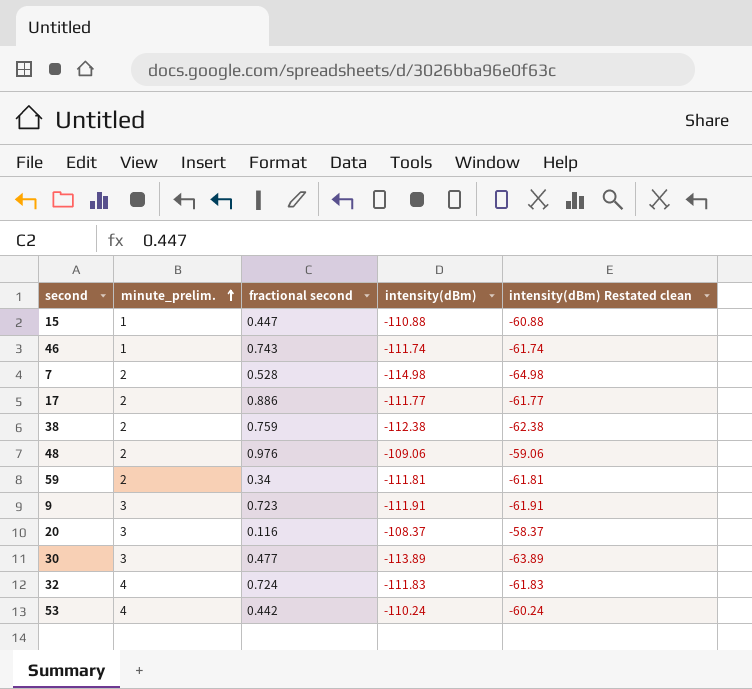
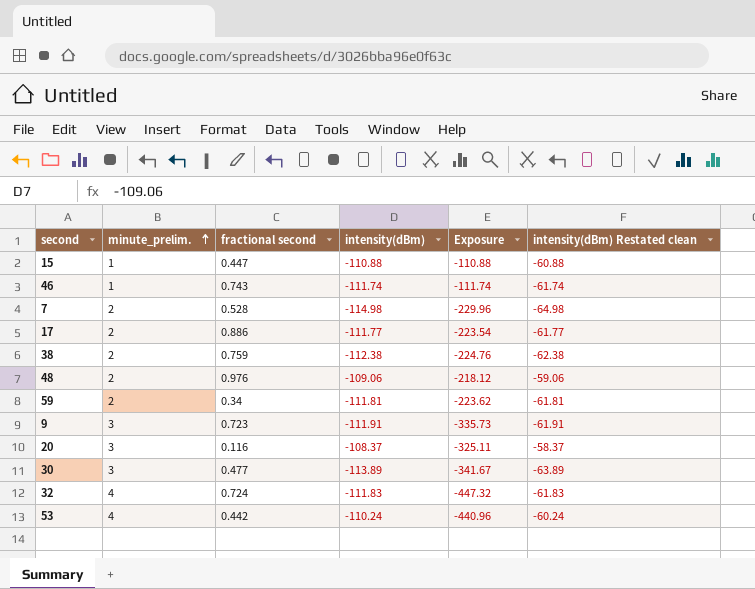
column Exposure | formula: none -> [minute_prelim.] * [intensity(dBm)]

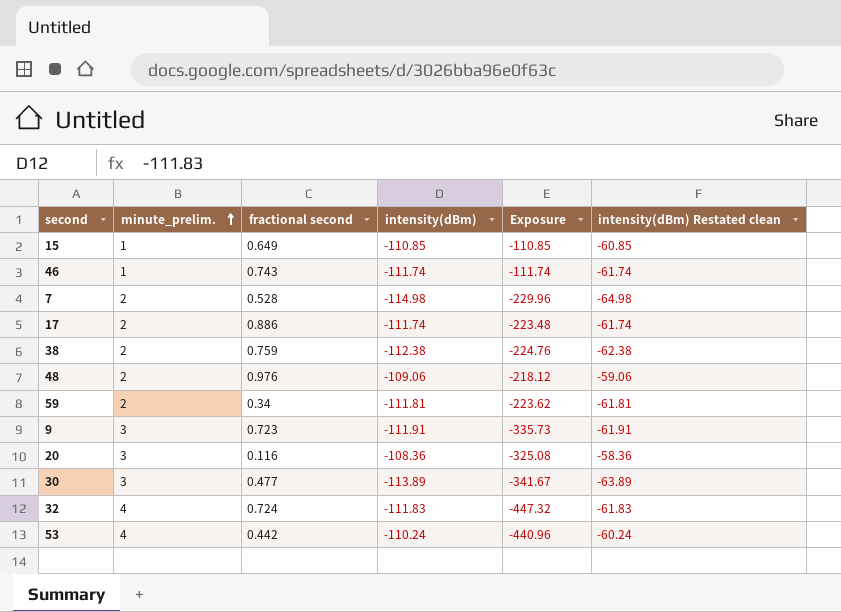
15 | fractional second: 0.447 -> 0.649
15 | intensity(dBm): -110.88 -> -110.85
15 | Exposure: -110.88 -> -110.85
15 | intensity(dBm) Restated clean: -60.88 -> -60.85
17 | intensity(dBm): -111.77 -> -111.74
17 | Exposure: -223.54 -> -223.48
17 | intensity(dBm) Restated clean: -61.77 -> -61.74
20 | intensity(dBm): -108.37 -> -108.36
20 | Exposure: -325.11 -> -325.08
20 | intensity(dBm) Restated clean: -58.37 -> -58.36

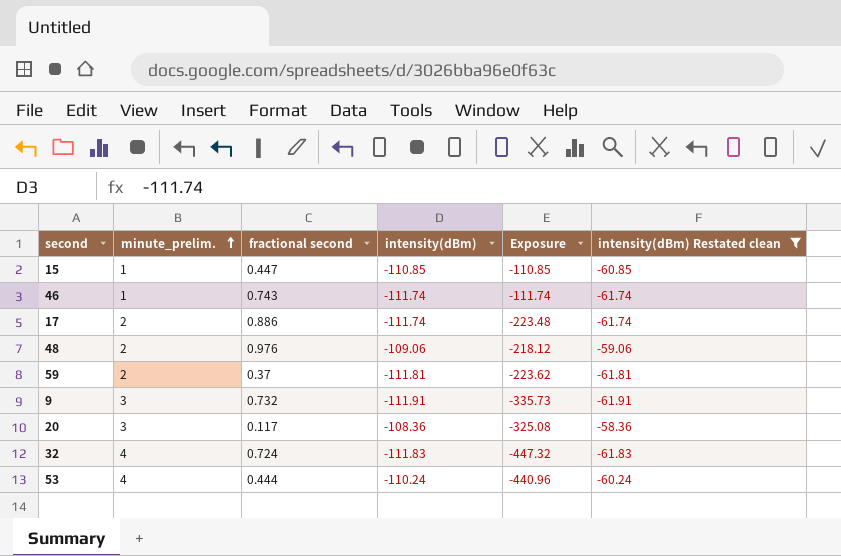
filter: none -> intensity(dBm) Restated clean >= -61.91
15 | fractional second: 0.649 -> 0.447
59 | fractional second: 0.34 -> 0.37
9 | fractional second: 0.723 -> 0.732
20 | fractional second: 0.116 -> 0.117
53 | fractional second: 0.442 -> 0.444

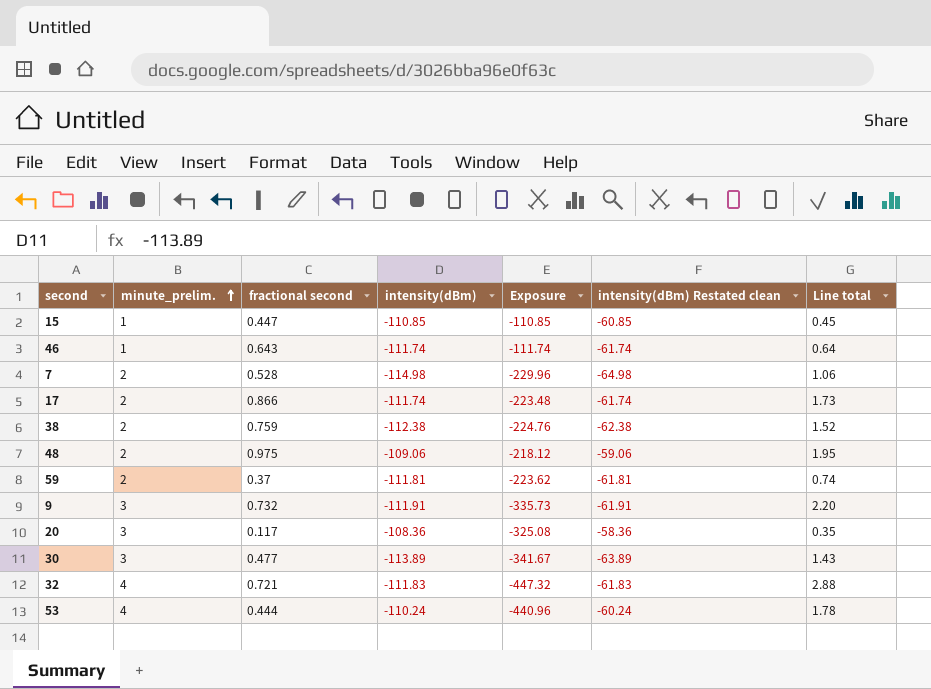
filter: intensity(dBm) Restated clean >= -61.91 -> none
column Line total | formula: none -> [minute_prelim.] * [fractional second]
46 | fractional second: 0.743 -> 0.643
17 | fractional second: 0.886 -> 0.866
48 | fractional second: 0.976 -> 0.975
32 | fractional second: 0.724 -> 0.721

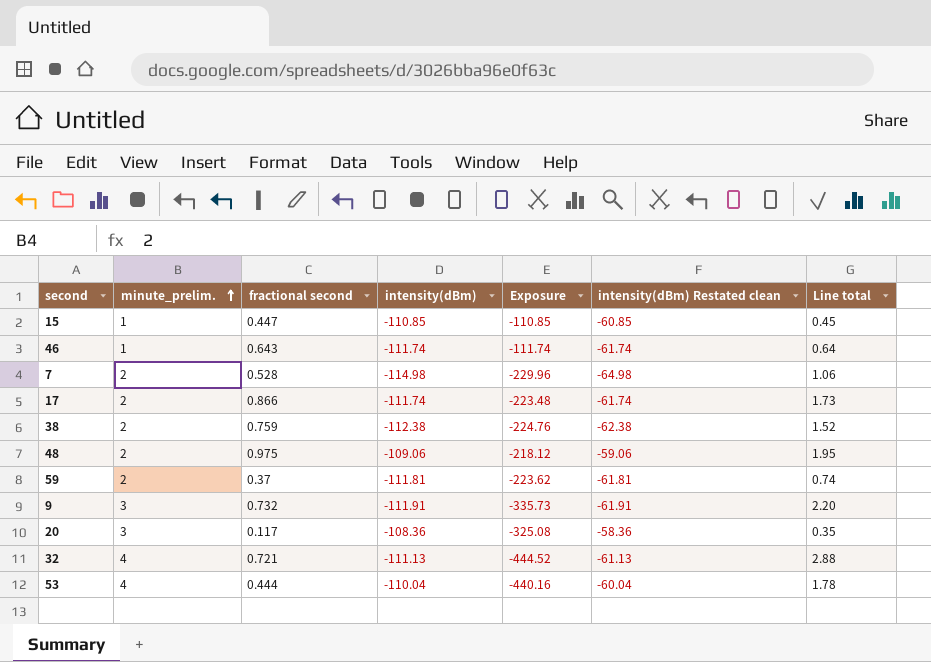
row 30: 3 | 0.477 | -113.89 | -341.67 | -63.89 | 1.43 -> none
32 | intensity(dBm): -111.83 -> -111.13
32 | Exposure: -447.32 -> -444.52
32 | intensity(dBm) Restated clean: -61.83 -> -61.13
53 | intensity(dBm): -110.24 -> -110.04
53 | Exposure: -440.96 -> -440.16
53 | intensity(dBm) Restated clean: -60.24 -> -60.04

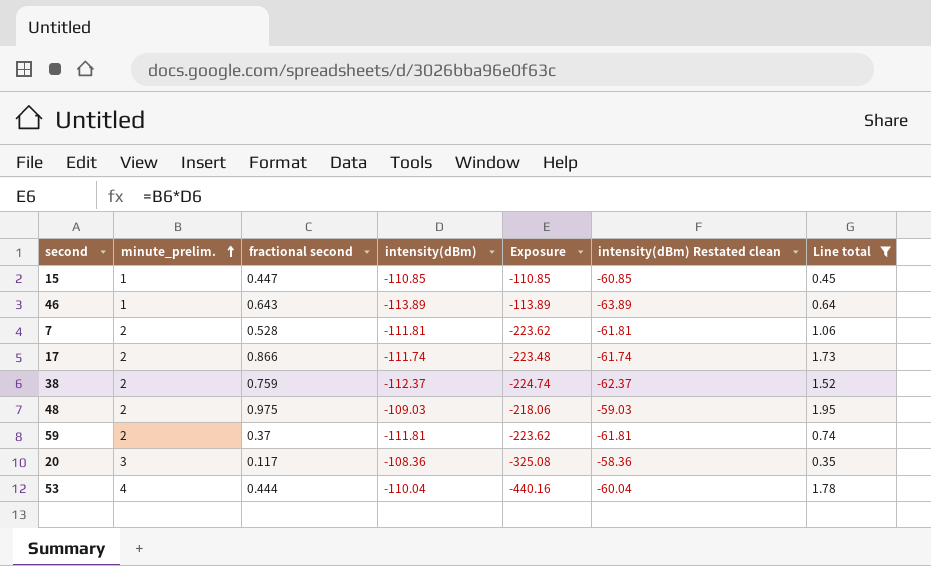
filter: none -> Line total <= 1.95
46 | intensity(dBm): -111.74 -> -113.89
46 | Exposure: -111.74 -> -113.89
46 | intensity(dBm) Restated clean: -61.74 -> -63.89
7 | intensity(dBm): -114.98 -> -111.81
7 | Exposure: -229.96 -> -223.62
7 | intensity(dBm) Restated clean: -64.98 -> -61.81
38 | intensity(dBm): -112.38 -> -112.37
38 | Exposure: -224.76 -> -224.74
38 | intensity(dBm) Restated clean: -62.38 -> -62.37
48 | intensity(dBm): -109.06 -> -109.03
48 | Exposure: -218.12 -> -218.06
48 | intensity(dBm) Restated clean: -59.06 -> -59.03

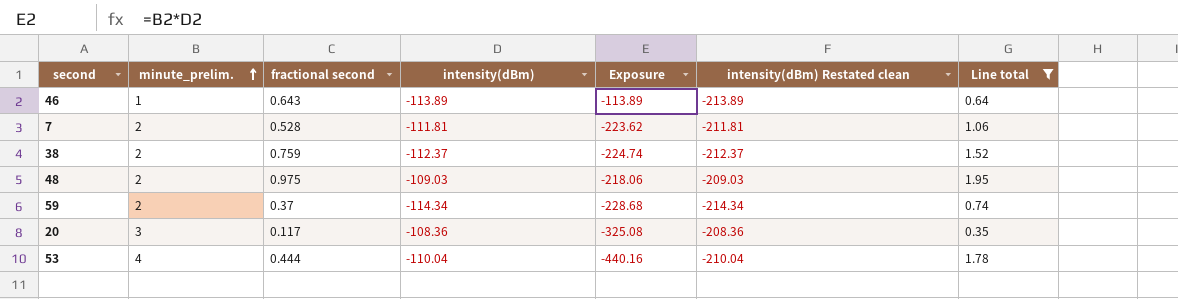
column intensity(dBm) Restated clean | formula: [intensity(dBm)] + 50 -> [intensity(dBm)] - 100
row 15: 1 | 0.447 | -110.85 | -110.85 | -60.85 | 0.45 -> none
row 17: 2 | 0.866 | -111.74 | -223.48 | -61.74 | 1.73 -> none
59 | intensity(dBm): -111.81 -> -114.34
59 | Exposure: -223.62 -> -228.68

